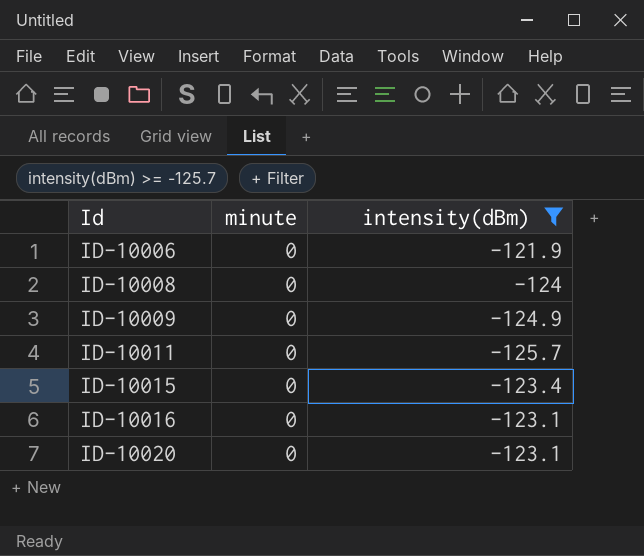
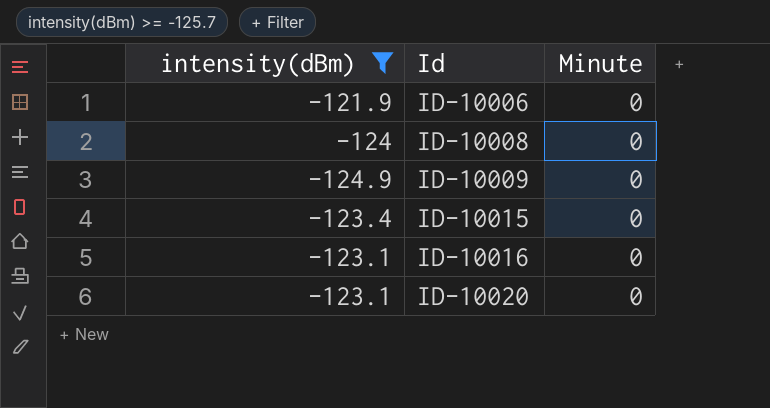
column intensity(dBm) | position: 3 -> 1
column name: minute -> Minute
row ID-10011: 0 | -125.7 -> none

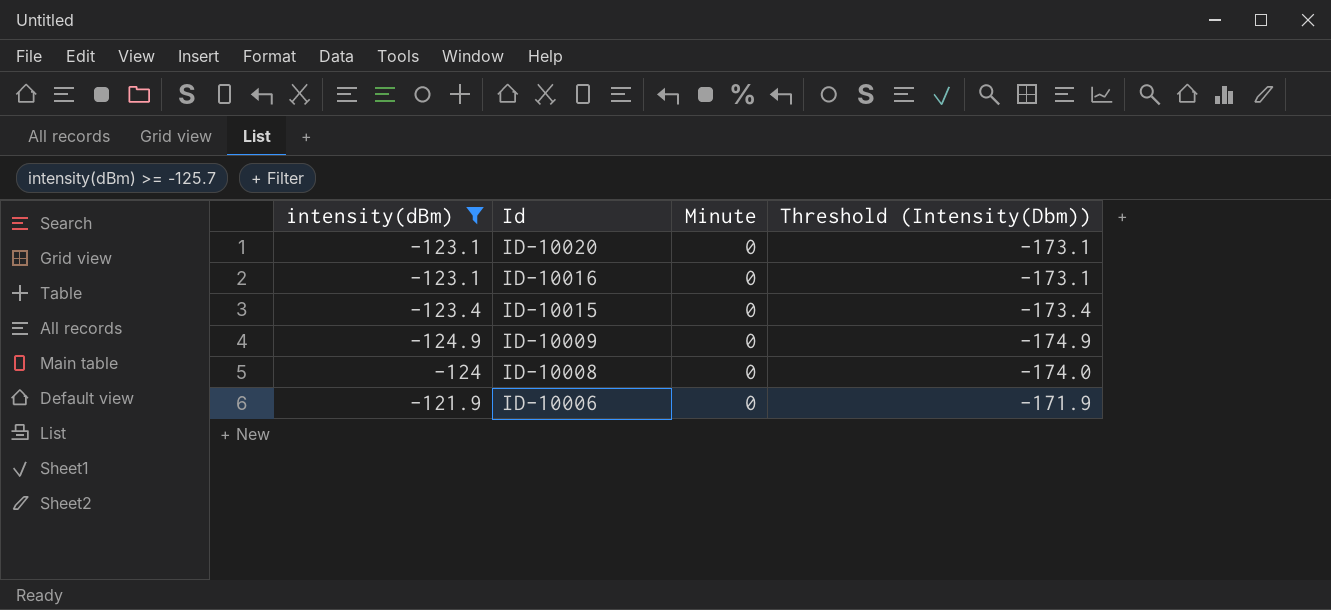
row order: Id ascending -> Id descending
column Threshold (Intensity(Dbm)) | formula: none -> [intensity(dBm)] - 50

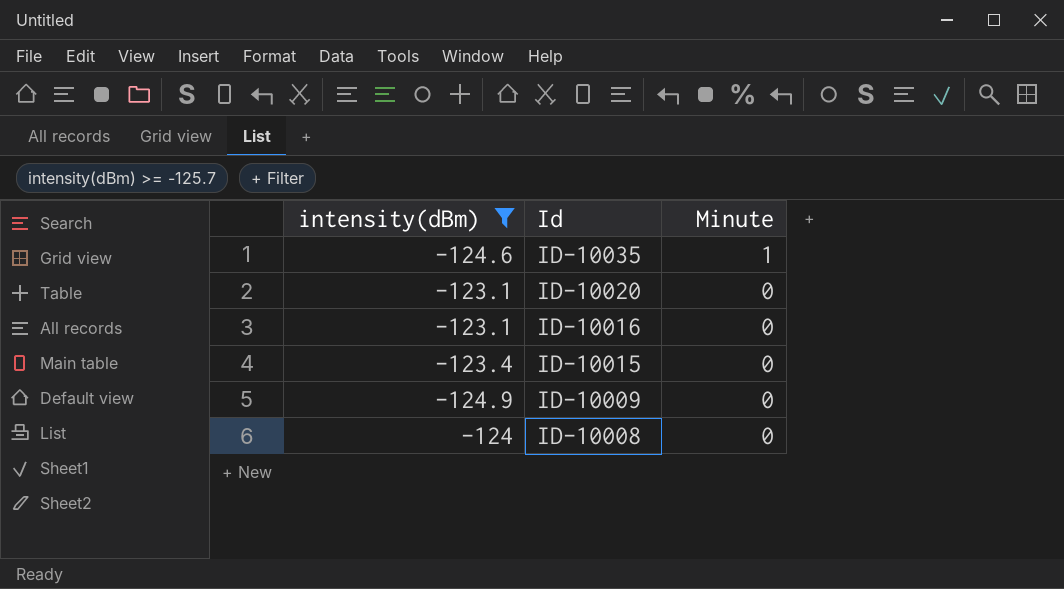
column Threshold (Intensity(Dbm)) | formula: [intensity(dBm)] - 50 -> none
row ID-10006: -121.9 | 0 | -171.9 -> none
row ID-10035: none -> -124.6 | 1

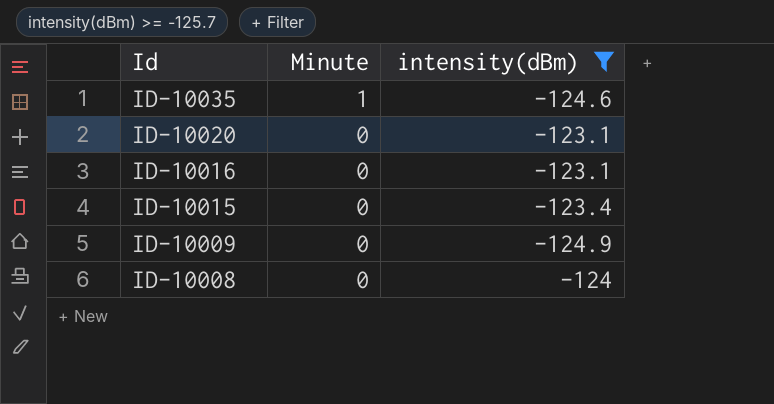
column intensity(dBm) | position: 1 -> 3

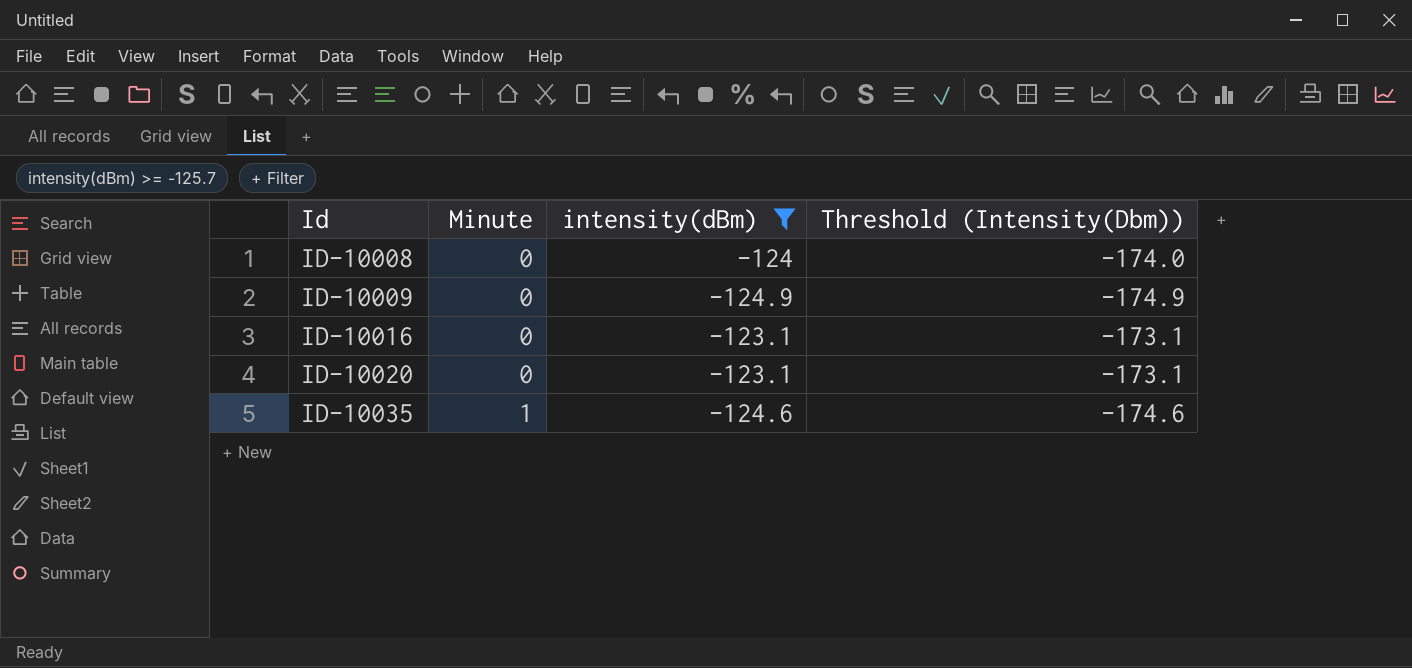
row order: Id descending -> Id ascending
column Threshold (Intensity(Dbm)) | formula: none -> [intensity(dBm)] - 50
row ID-10015: 0 | -123.4 -> none

